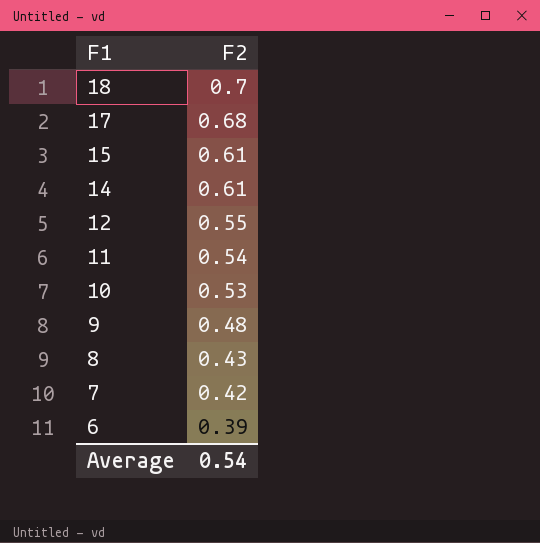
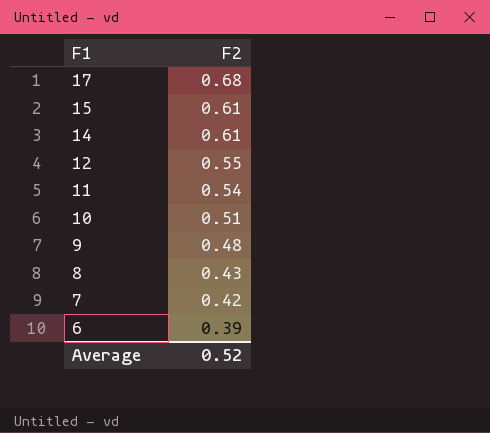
row 18: 0.7 -> none
10 | F2: 0.53 -> 0.51
Average | F2: 0.54 -> 0.52

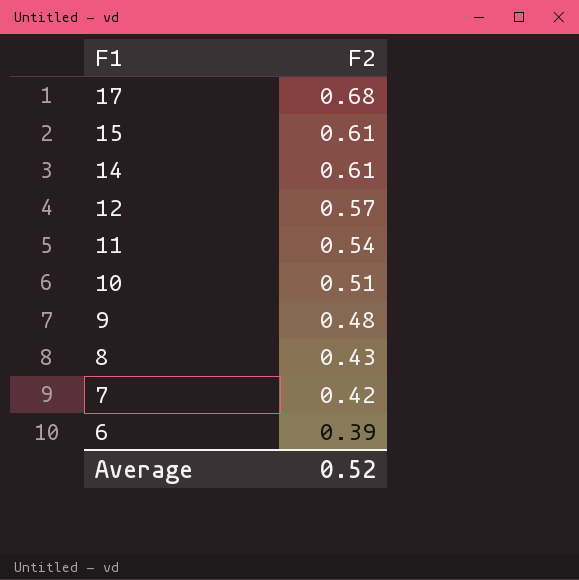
12 | F2: 0.55 -> 0.57

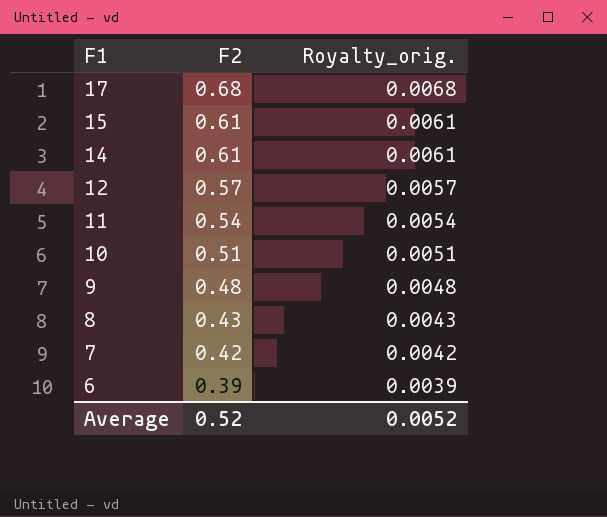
column Royalty_orig. | formula: none -> [F2] * 0.01

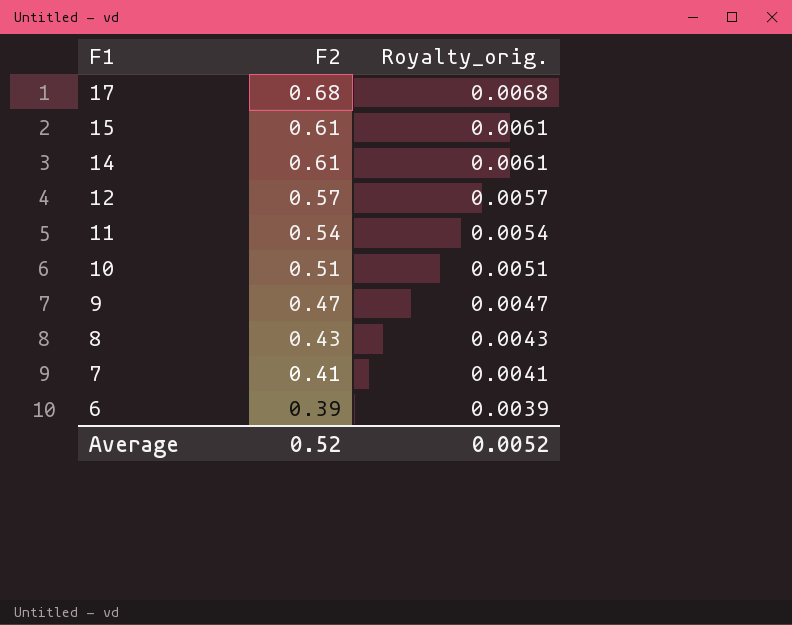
9 | F2: 0.48 -> 0.47
9 | Royalty_orig.: 0.0048 -> 0.0047
7 | F2: 0.42 -> 0.41
7 | Royalty_orig.: 0.0042 -> 0.0041

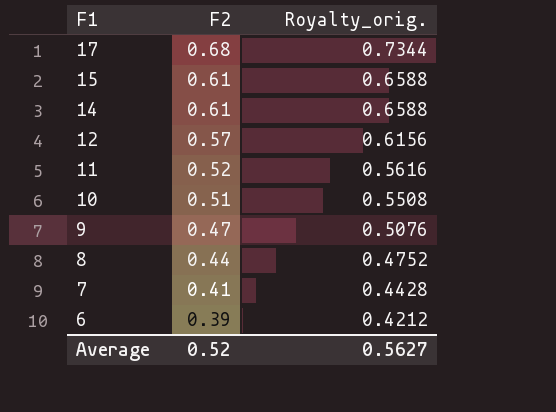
column Royalty_orig. | formula: [F2] * 0.01 -> [F2] * 1.08
11 | F2: 0.54 -> 0.52
8 | F2: 0.43 -> 0.44
Average | Royalty_orig.: 0.0052 -> 0.5627

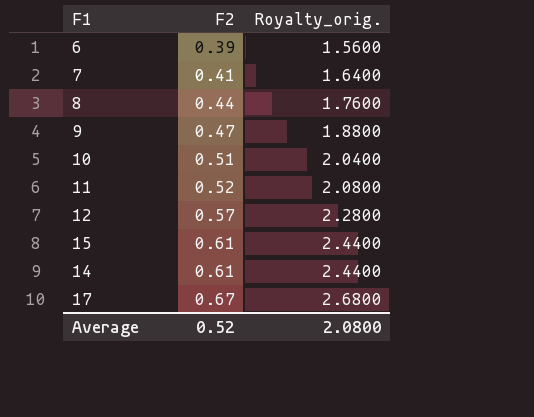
row order: F1 descending -> F2 ascending
column Royalty_orig. | formula: [F2] * 1.08 -> [F2] * 4
17 | F2: 0.68 -> 0.67
Average | Royalty_orig.: 0.5627 -> 2.0800

